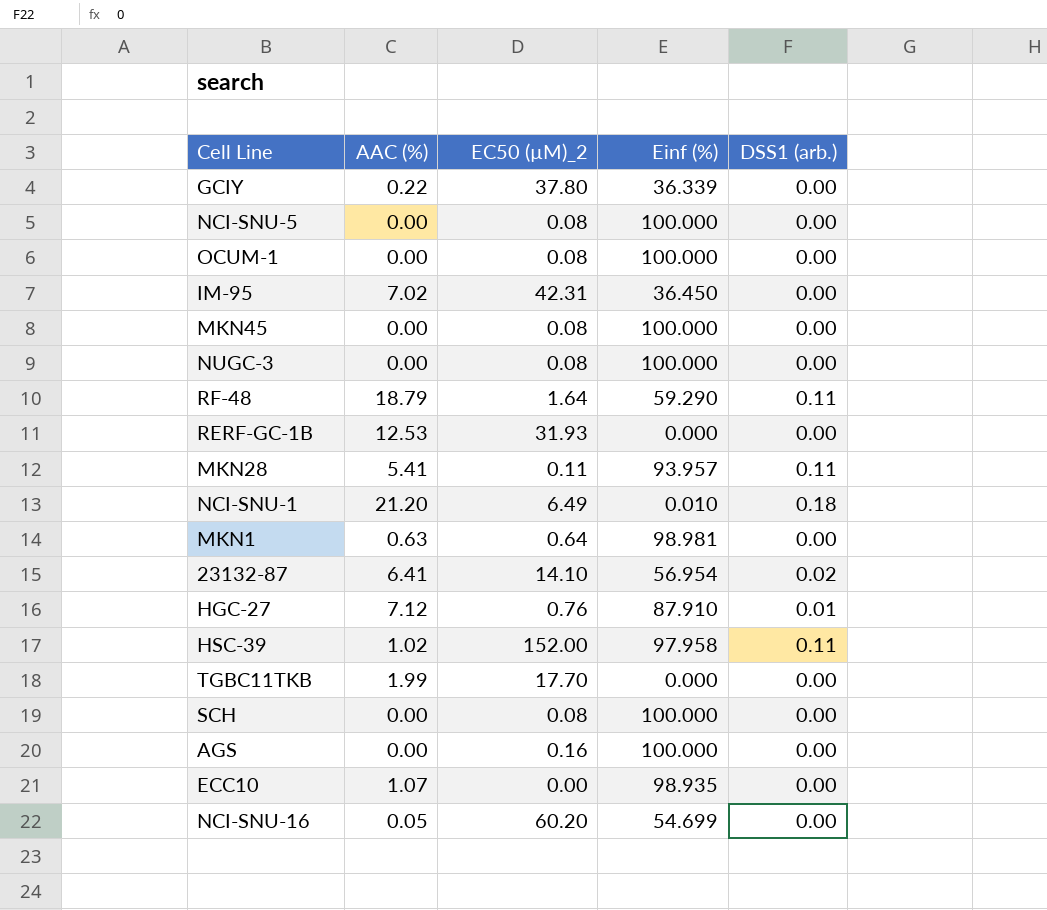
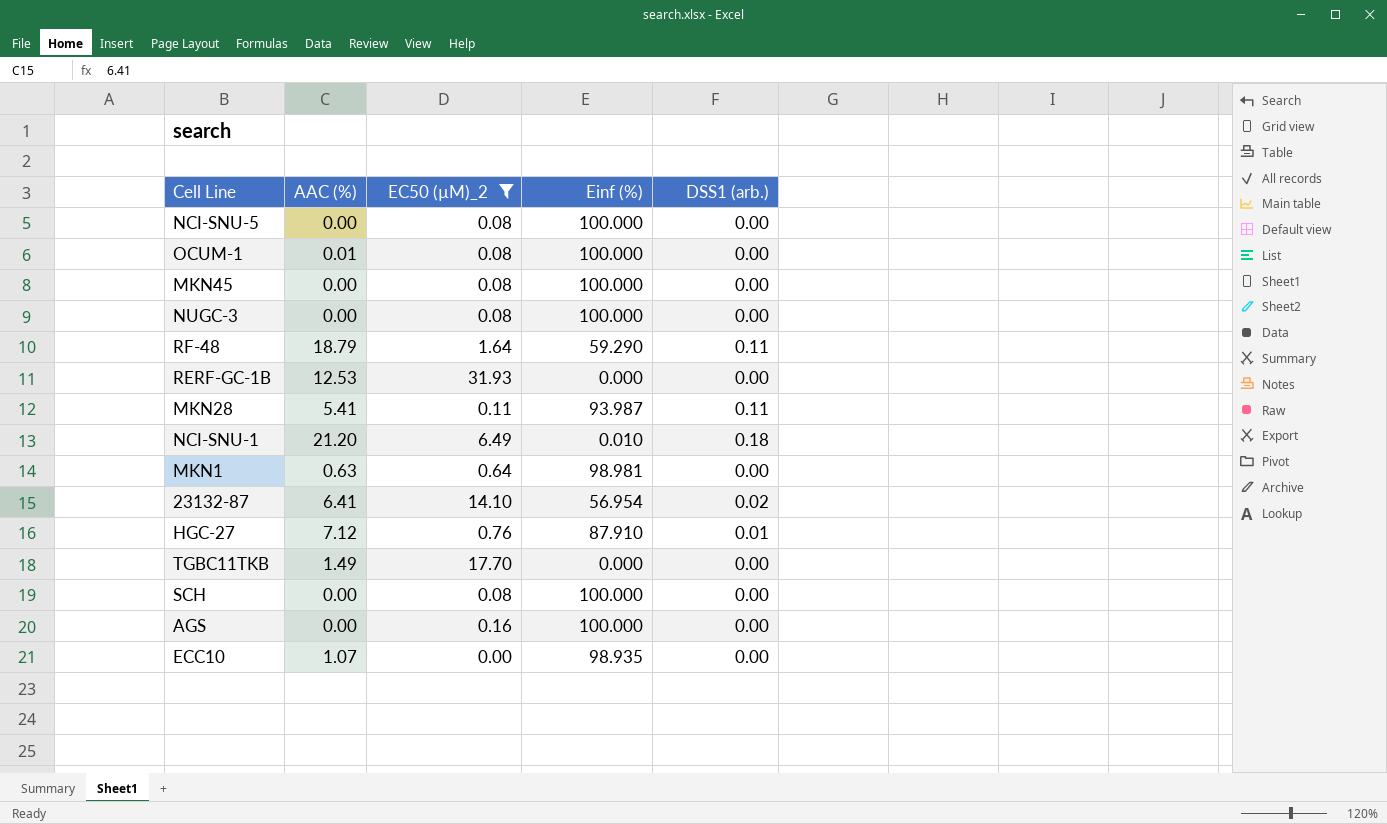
filter: none -> EC50 (µM)_2 <= 31.93
OCUM-1 | AAC (%): 0.00 -> 0.01
MKN28 | Einf (%): 93.957 -> 93.987
TGBC11TKB | AAC (%): 1.99 -> 1.49

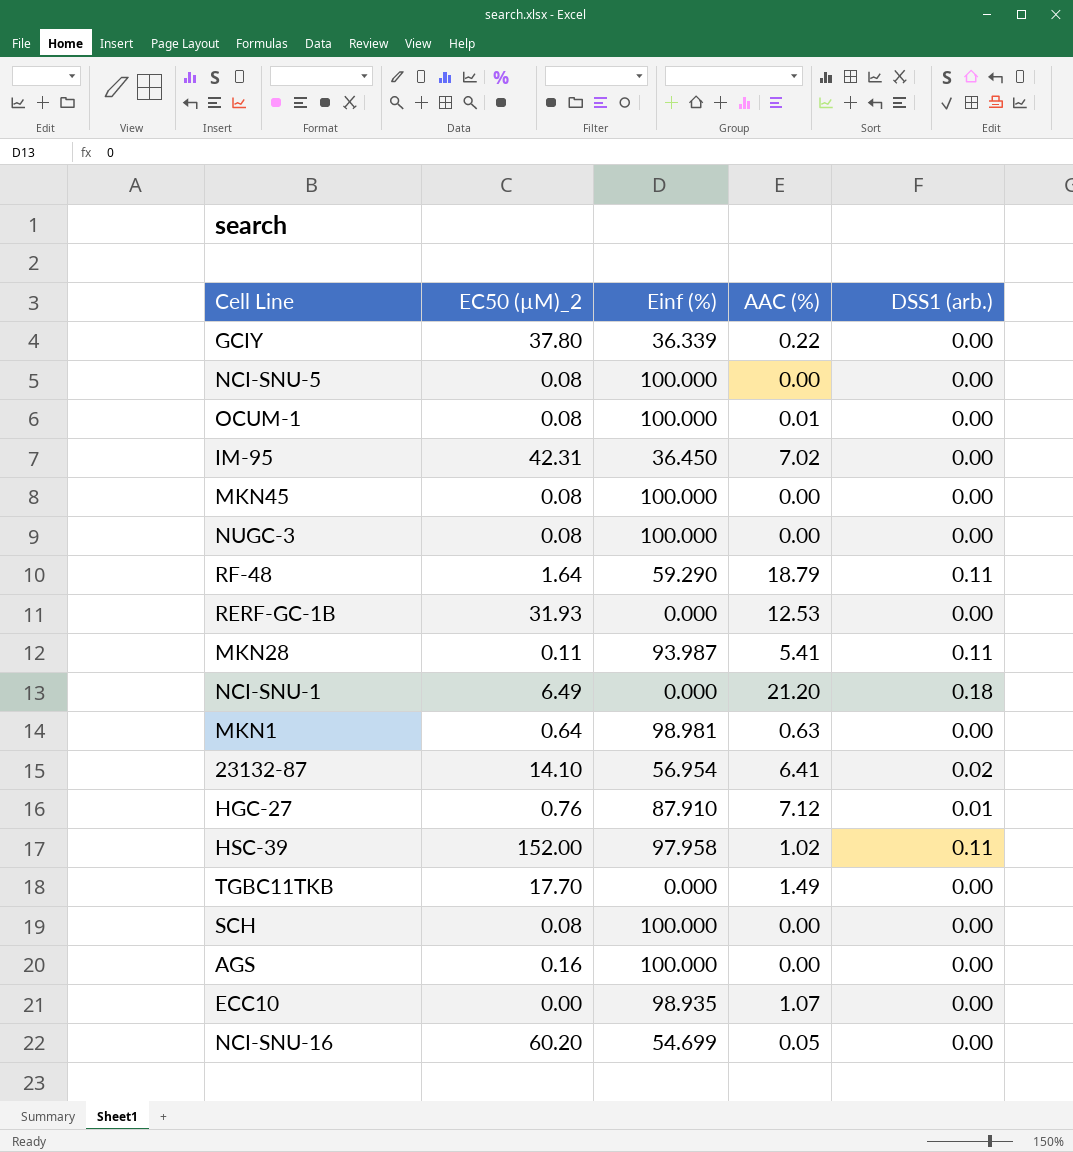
filter: EC50 (µM)_2 <= 31.93 -> none
column AAC (%) | position: 2 -> 4
NCI-SNU-1 | Einf (%): 0.010 -> 0.000

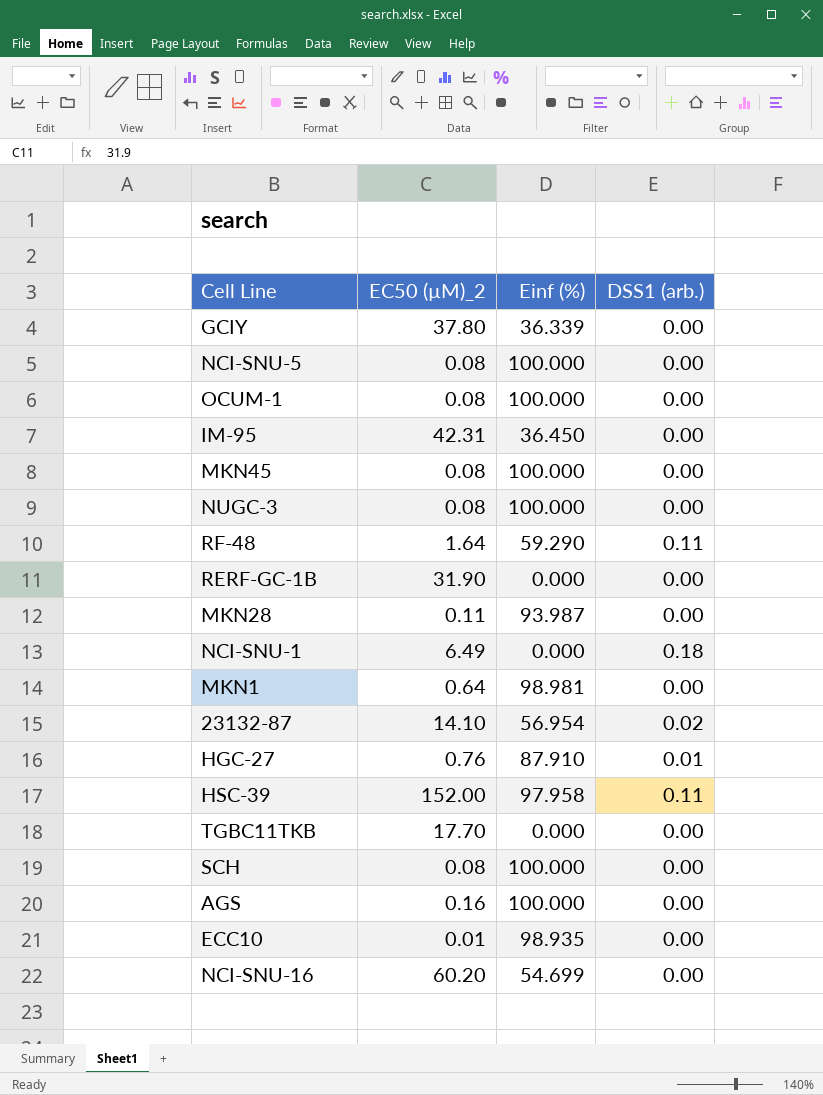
column AAC (%) | position: 4 -> none
RERF-GC-1B | EC50 (µM)_2: 31.93 -> 31.90
MKN28 | DSS1 (arb.): 0.11 -> 0.00
ECC10 | EC50 (µM)_2: 0.00 -> 0.01

